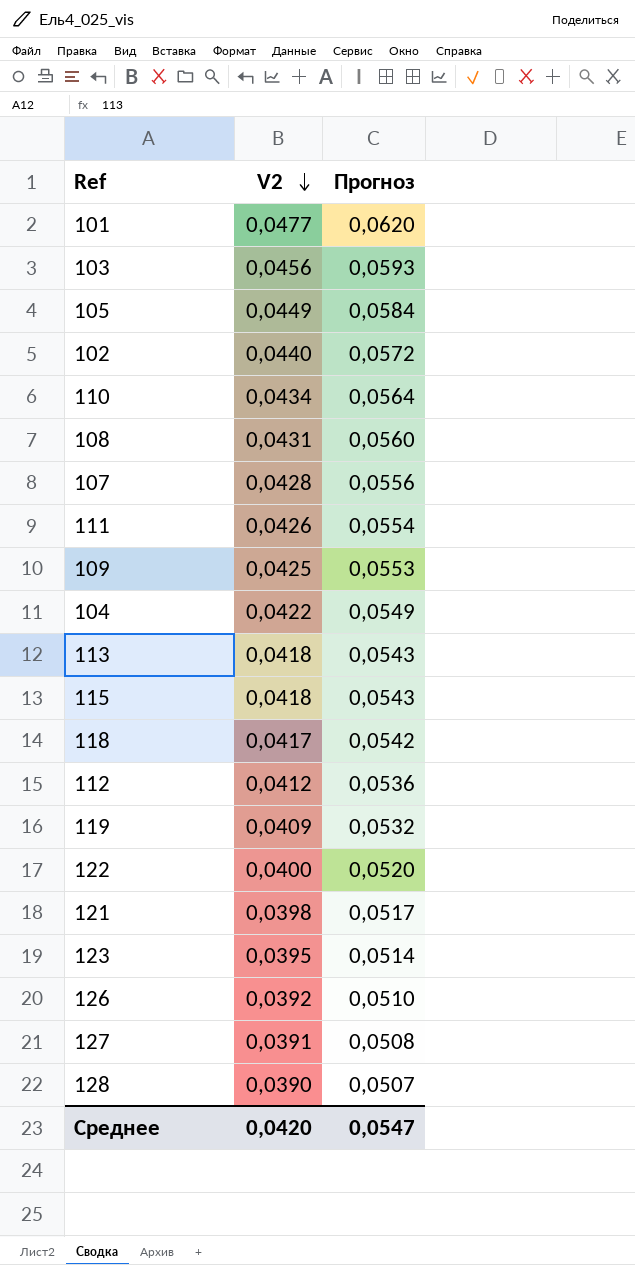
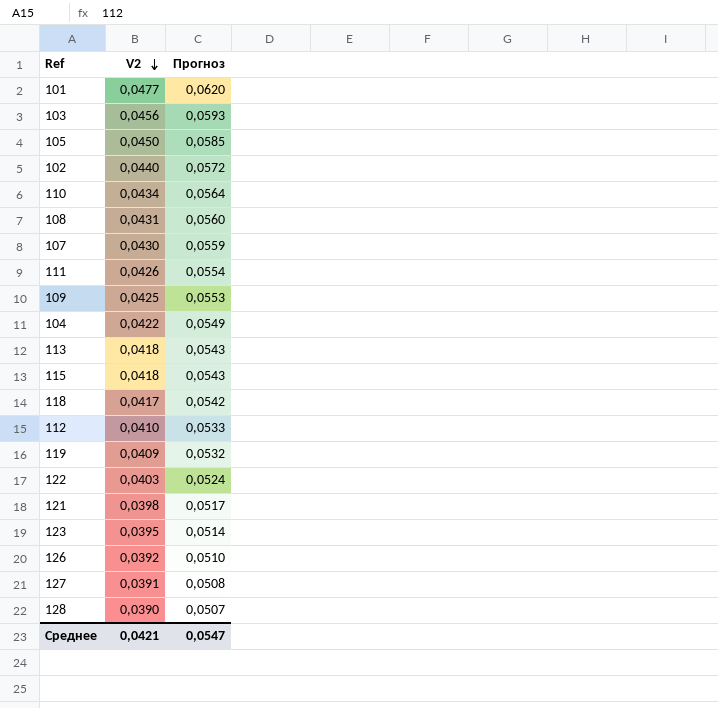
105 | V2: 0,0449 -> 0,0450
105 | Прогноз: 0,0584 -> 0,0585
107 | V2: 0,0428 -> 0,0430
107 | Прогноз: 0,0556 -> 0,0559
112 | V2: 0,0412 -> 0,0410
112 | Прогноз: 0,0536 -> 0,0533
122 | V2: 0,0400 -> 0,0403
122 | Прогноз: 0,0520 -> 0,0524
Среднее | V2: 0,0420 -> 0,0421

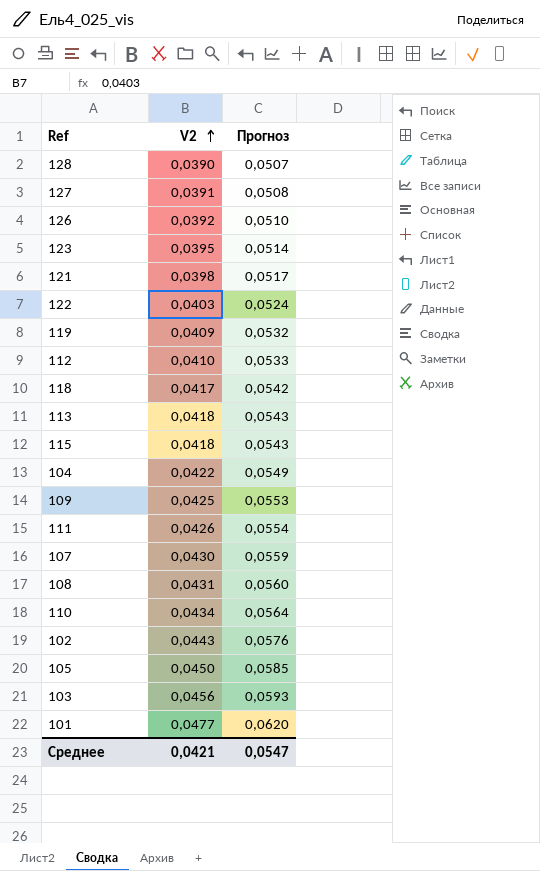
row order: V2 descending -> V2 ascending
102 | V2: 0,0440 -> 0,0443
102 | Прогноз: 0,0572 -> 0,0576

